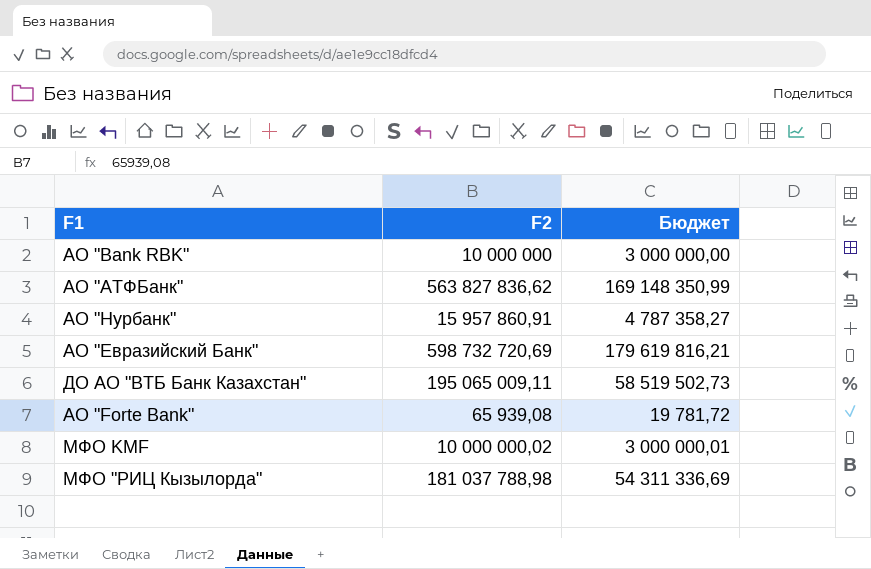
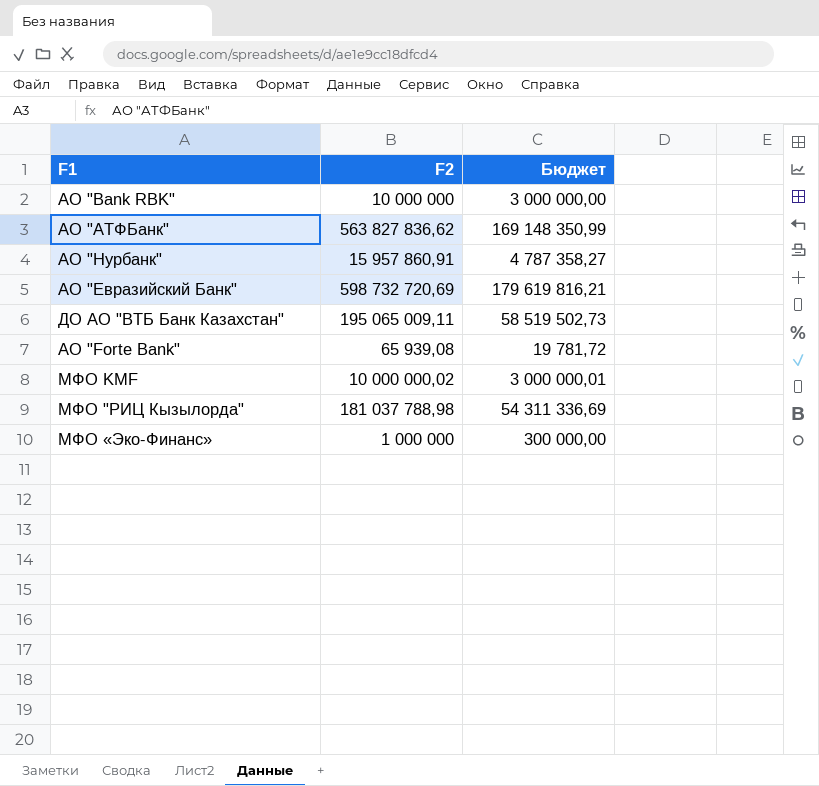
row МФО «Эко-Финанс»: none -> 1 000 000 | 300 000,00

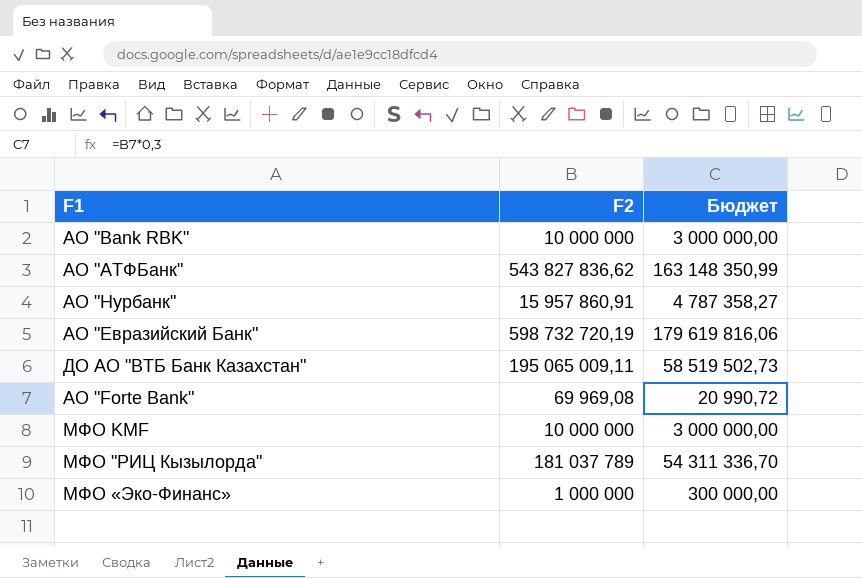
АО "АТФБанк" | F2: 563 827 836,62 -> 543 827 836,62
АО "АТФБанк" | Бюджет: 169 148 350,99 -> 163 148 350,99
АО "Евразийский Банк" | F2: 598 732 720,69 -> 598 732 720,19
АО "Евразийский Банк" | Бюджет: 179 619 816,21 -> 179 619 816,06
АО "Forte Bank" | F2: 65 939,08 -> 69 969,08
АО "Forte Bank" | Бюджет: 19 781,72 -> 20 990,72
МФО KMF | F2: 10 000 000,02 -> 10 000 000
МФО KMF | Бюджет: 3 000 000,01 -> 3 000 000,00
МФО "РИЦ Кызылорда" | F2: 181 037 788,98 -> 181 037 789
МФО "РИЦ Кызылорда" | Бюджет: 54 311 336,69 -> 54 311 336,70

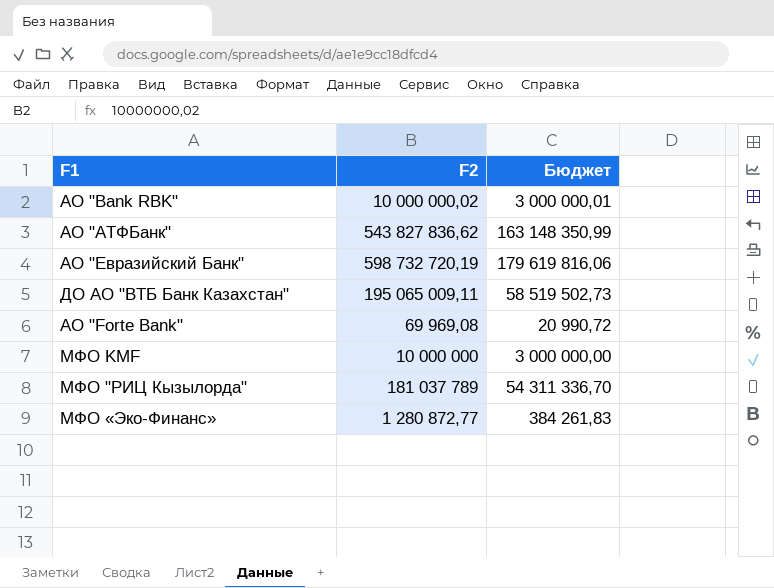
row АО "Нурбанк": 15 957 860,91 | 4 787 358,27 -> none
АО "Bank RBK" | F2: 10 000 000 -> 10 000 000,02
АО "Bank RBK" | Бюджет: 3 000 000,00 -> 3 000 000,01
МФО «Эко-Финанс» | F2: 1 000 000 -> 1 280 872,77
МФО «Эко-Финанс» | Бюджет: 300 000,00 -> 384 261,83

